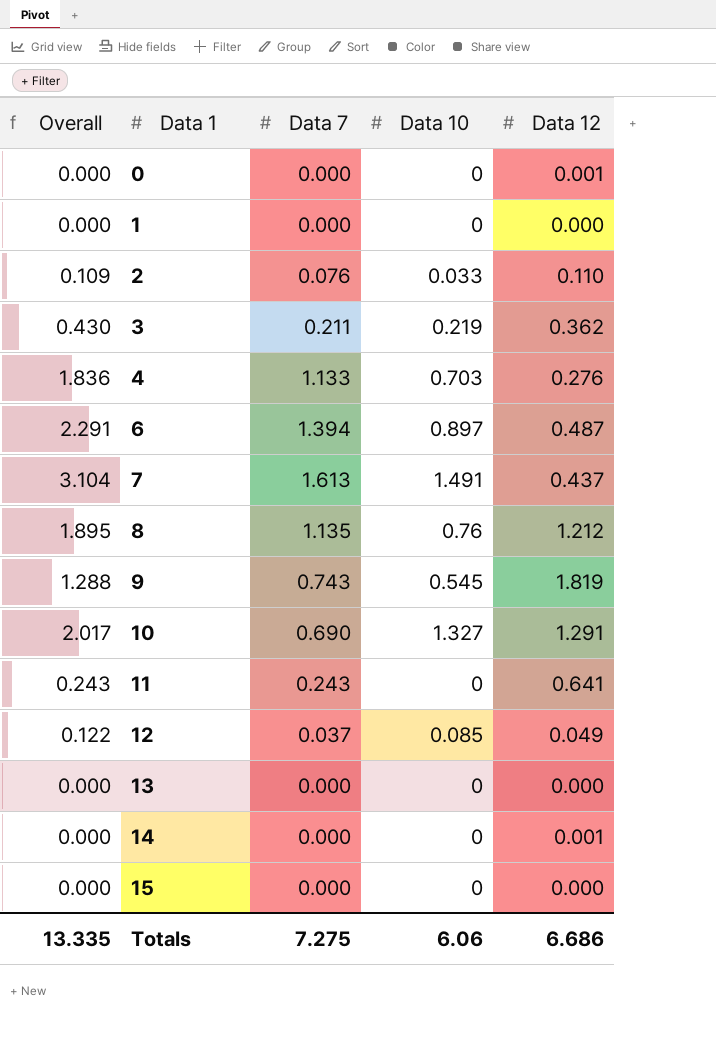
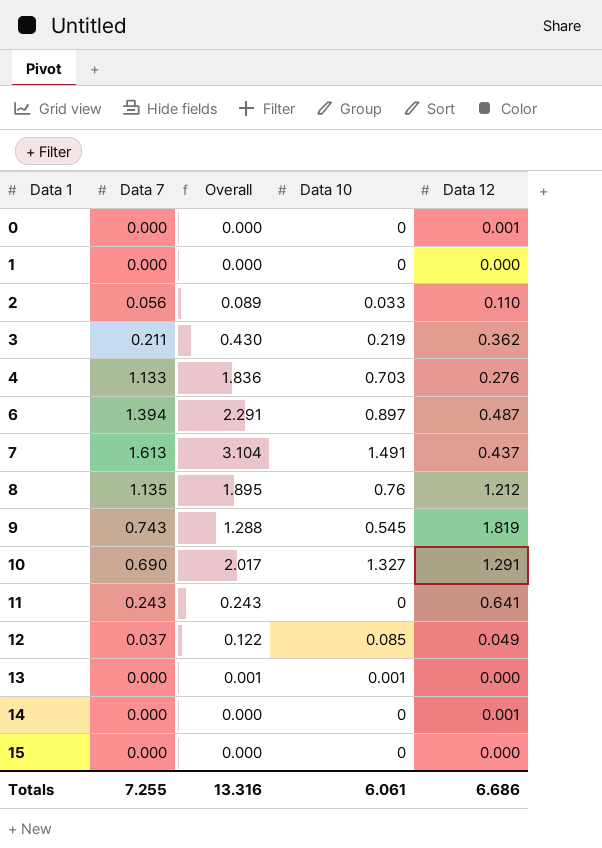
column Overall | position: 1 -> 3
2 | Data 7: 0.076 -> 0.056
2 | Overall: 0.109 -> 0.089
13 | Overall: 0.000 -> 0.001
13 | Data 10: 0 -> 0.001
Totals | Data 7: 7.275 -> 7.255
Totals | Overall: 13.335 -> 13.316
Totals | Data 10: 6.06 -> 6.061

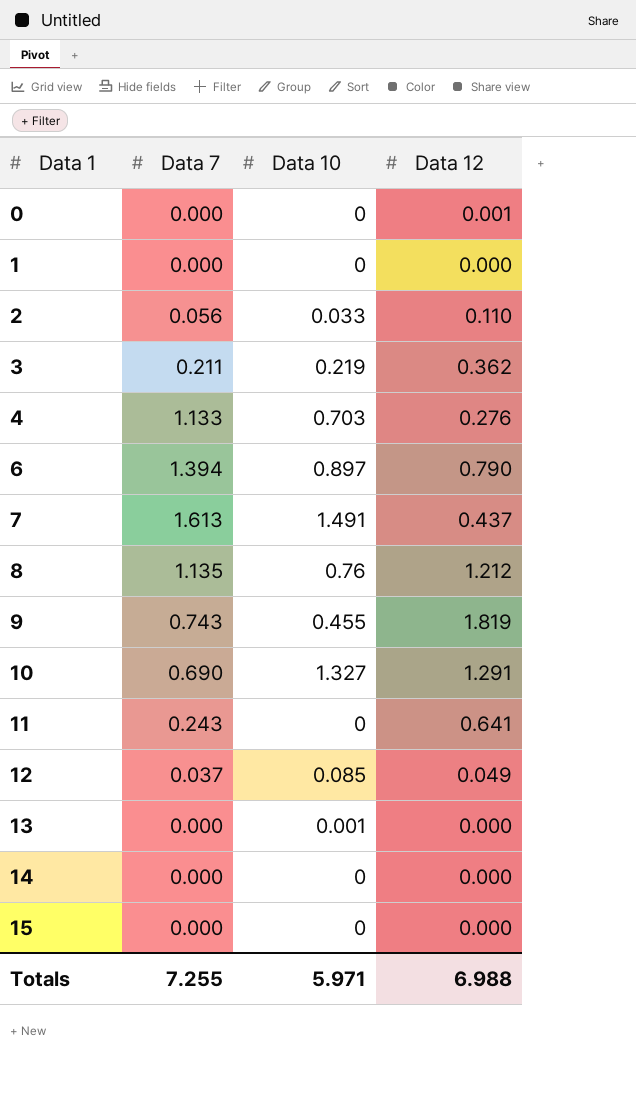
column Overall | formula: [Data 7] + [Data 10] -> none
6 | Data 12: 0.487 -> 0.790
9 | Data 10: 0.545 -> 0.455
14 | Data 12: 0.001 -> 0.000
Totals | Data 10: 6.061 -> 5.971
Totals | Data 12: 6.686 -> 6.988

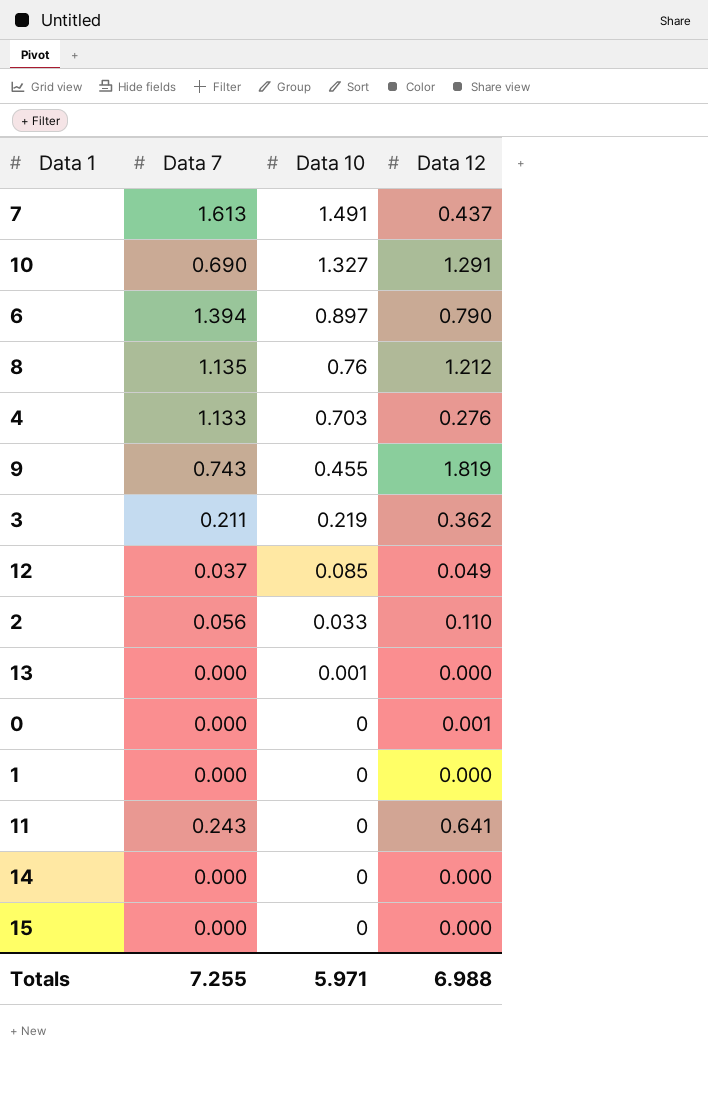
row order: Data 1 ascending -> Data 10 descending

